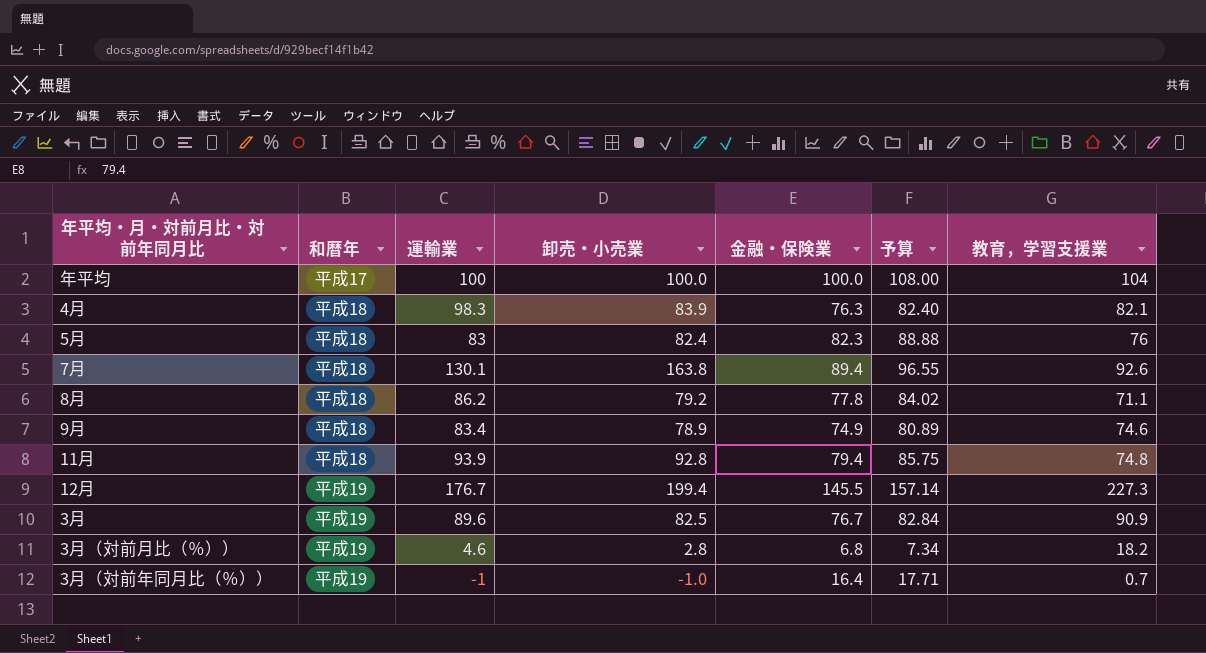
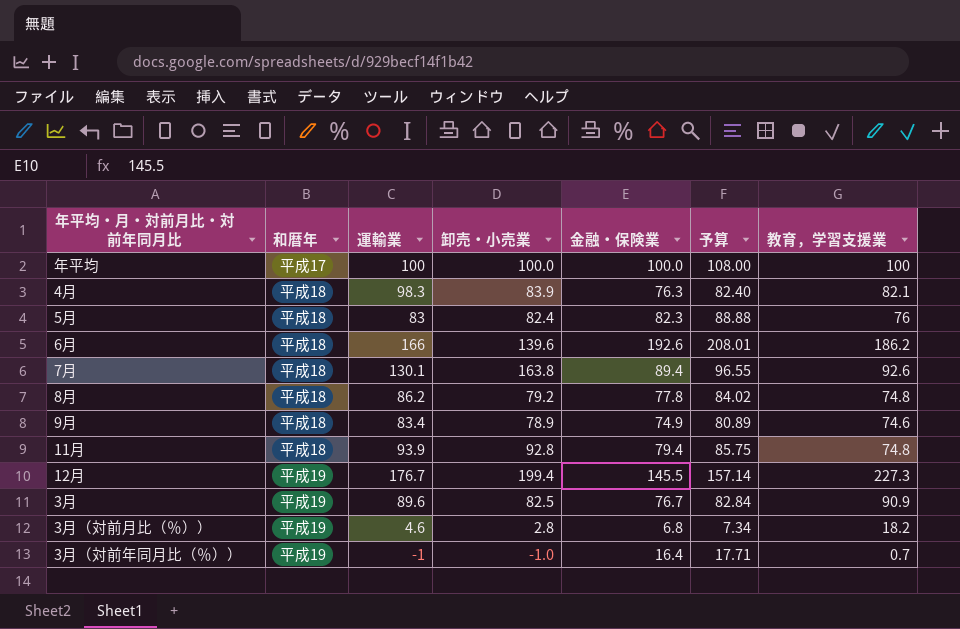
年平均 | 教育，学習支援業: 104 -> 100
row 6月: none -> 平成18 | 166 | 139.6 | 192.6 | 208.01 | 186.2
8月 | 教育，学習支援業: 71.1 -> 74.8

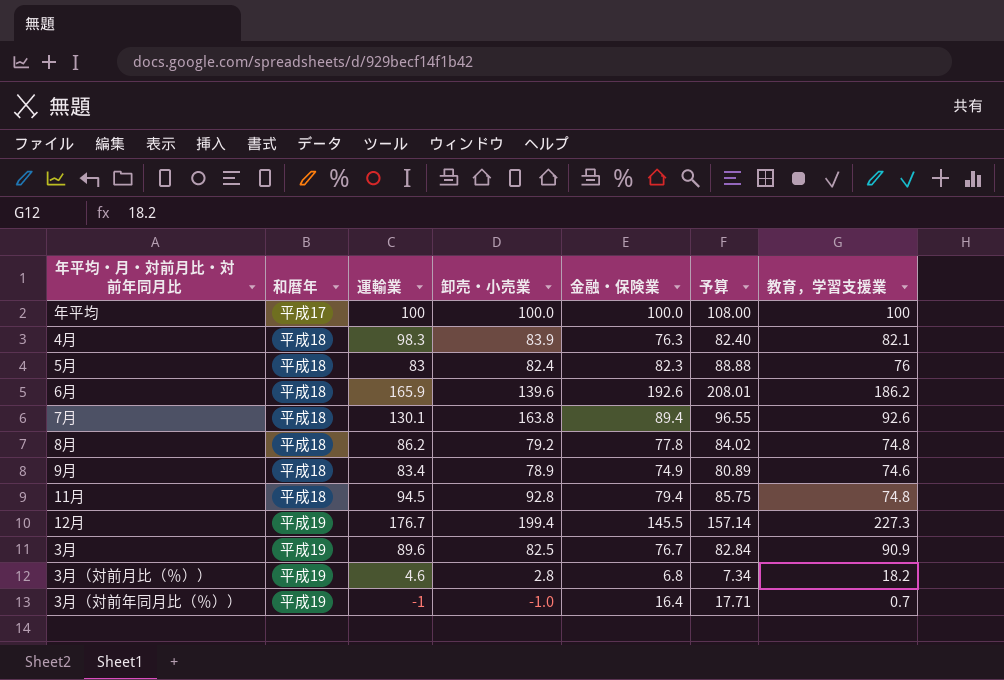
6月 | 運輸業: 166 -> 165.9
11月 | 運輸業: 93.9 -> 94.5

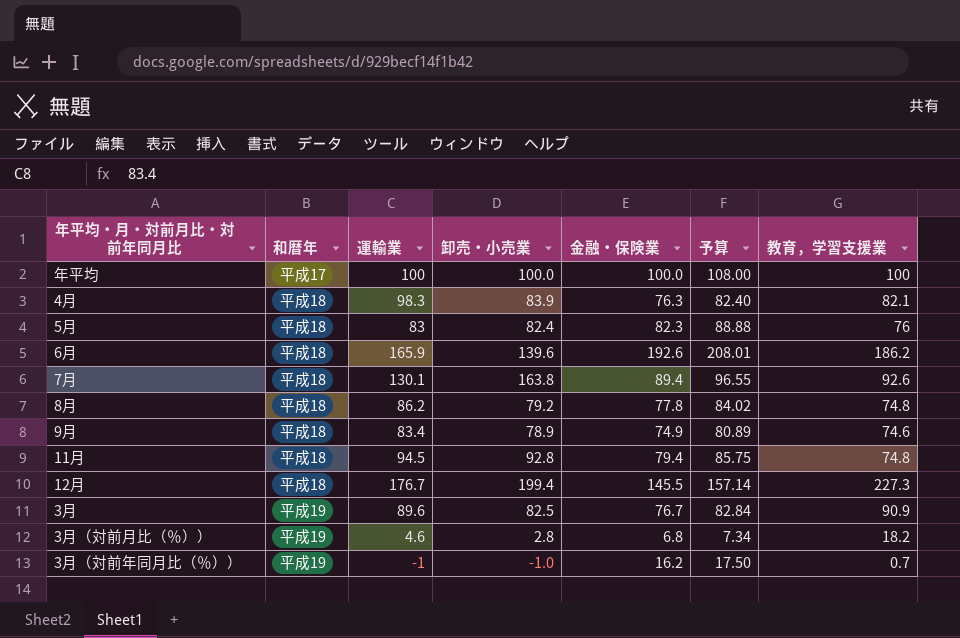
12月 | 和暦年: 平成19 -> 平成18
3月（対前年同月比（％）） | 金融・保険業: 16.4 -> 16.2
3月（対前年同月比（％）） | 予算: 17.71 -> 17.50

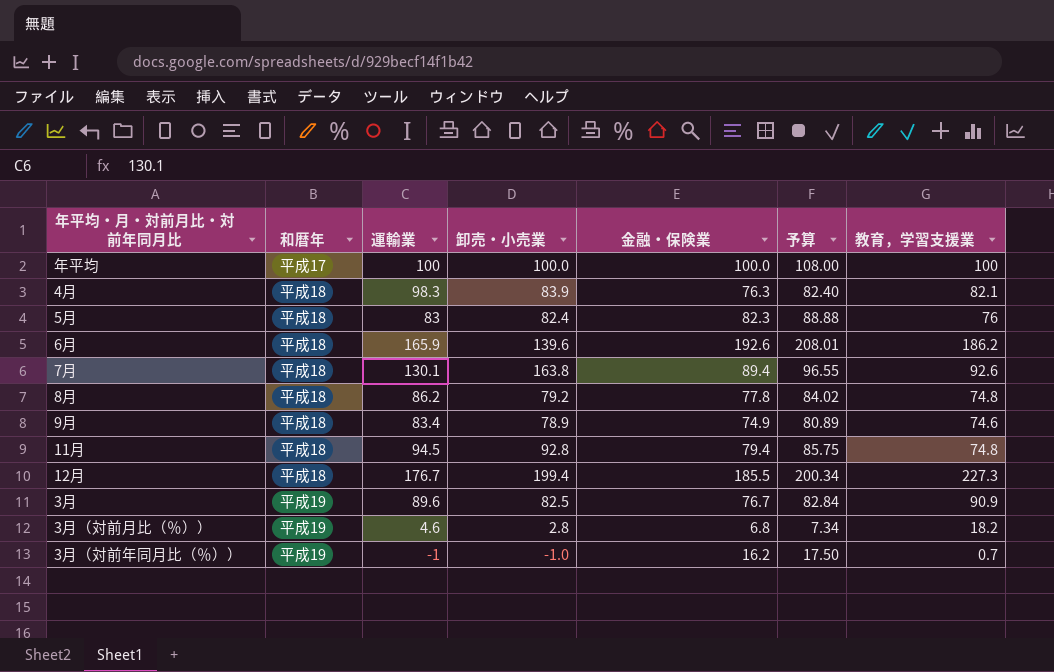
12月 | 金融・保険業: 145.5 -> 185.5
12月 | 予算: 157.14 -> 200.34

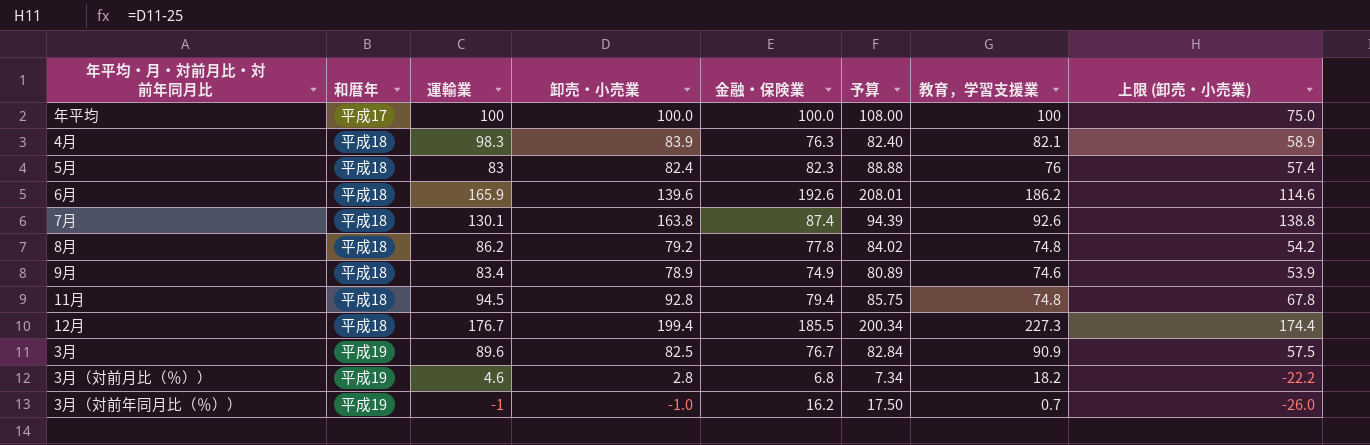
column 上限 (卸売・小売業) | formula: none -> [卸売・小売業] - 25
7月 | 金融・保険業: 89.4 -> 87.4
7月 | 予算: 96.55 -> 94.39

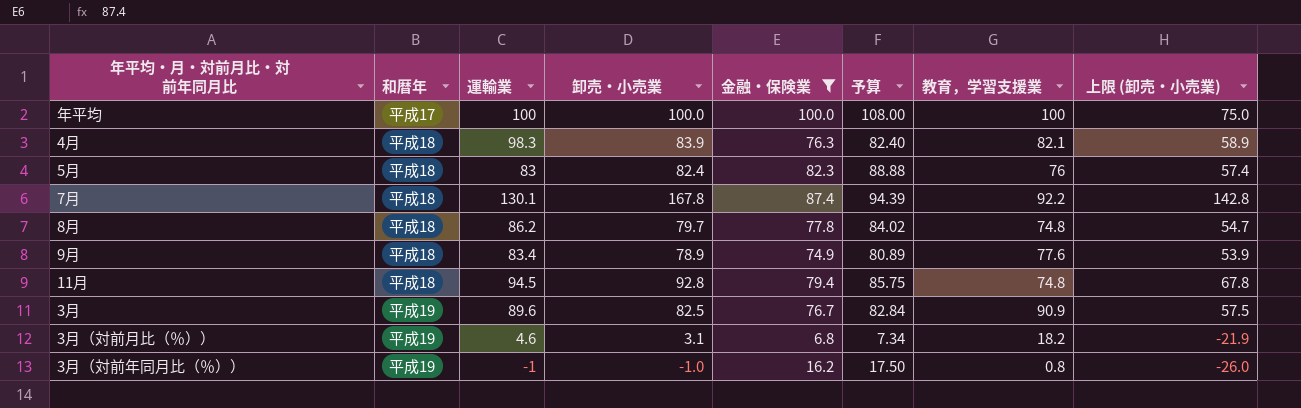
filter: none -> 金融・保険業 <= 100.0
7月 | 卸売・小売業: 163.8 -> 167.8
7月 | 教育，学習支援業: 92.6 -> 92.2
7月 | 上限 (卸売・小売業): 138.8 -> 142.8
8月 | 卸売・小売業: 79.2 -> 79.7
8月 | 上限 (卸売・小売業): 54.2 -> 54.7
9月 | 教育，学習支援業: 74.6 -> 77.6
3月（対前月比（％）） | 卸売・小売業: 2.8 -> 3.1
3月（対前月比（％）） | 上限 (卸売・小売業): -22.2 -> -21.9
3月（対前年同月比（％）） | 教育，学習支援業: 0.7 -> 0.8

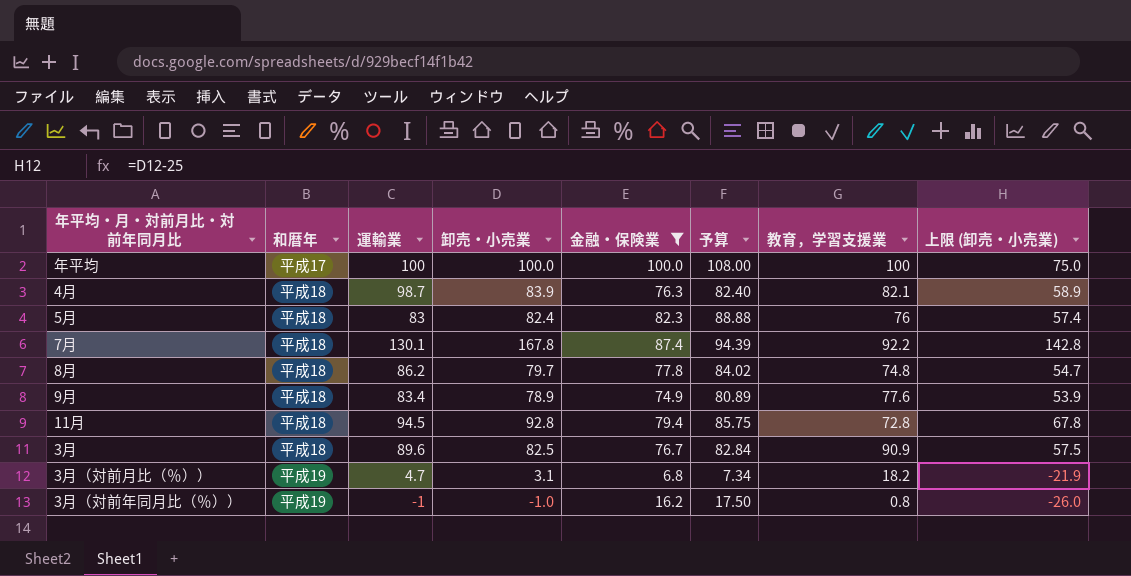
4月 | 運輸業: 98.3 -> 98.7
11月 | 教育，学習支援業: 74.8 -> 72.8
3月 | 和暦年: 平成19 -> 平成18
3月（対前月比（％）） | 運輸業: 4.6 -> 4.7

